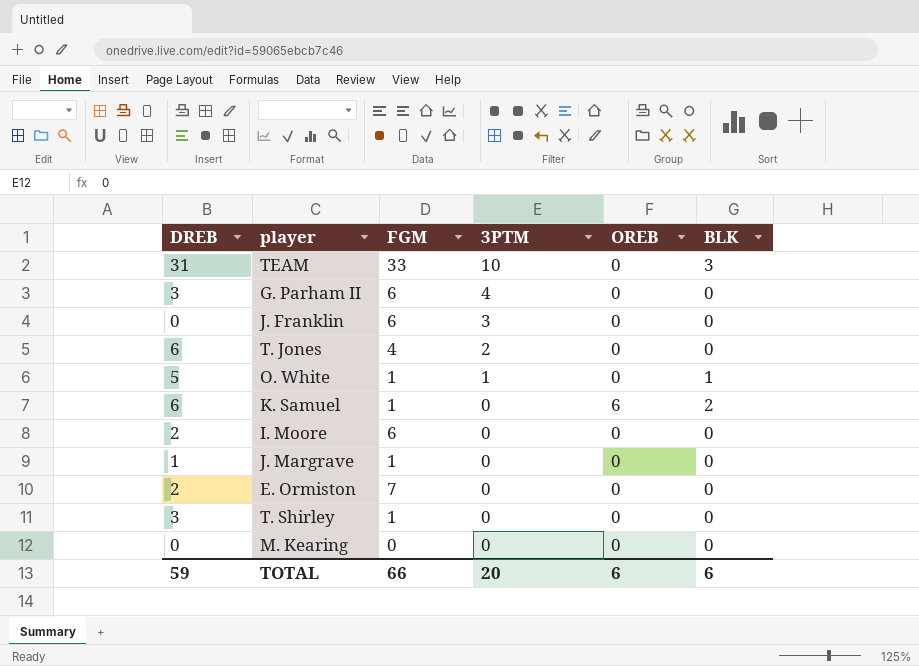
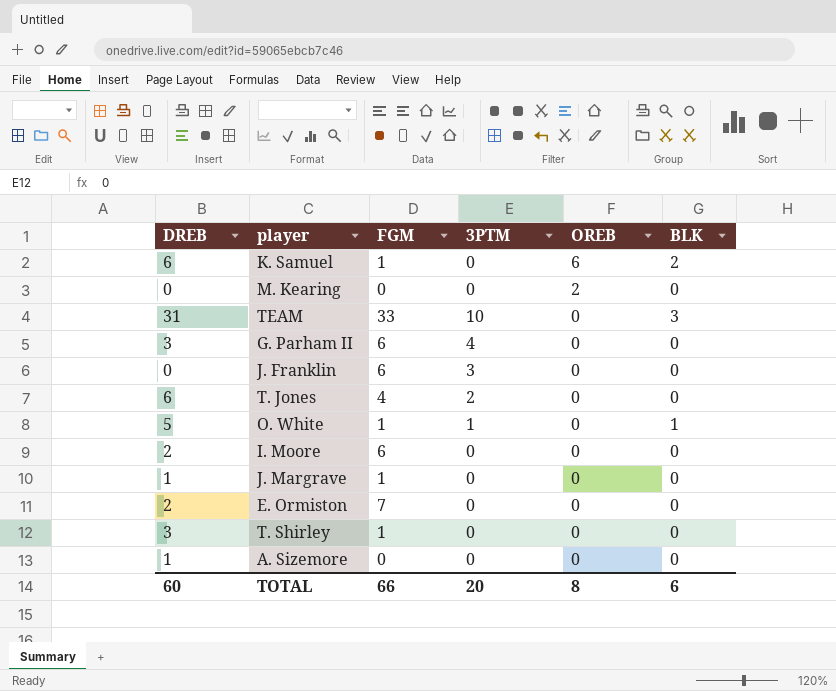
row order: 3PTM descending -> OREB descending
M. Kearing | OREB: 0 -> 2
row A. Sizemore: none -> 1 | 0 | 0 | 0 | 0
TOTAL | DREB: 59 -> 60
TOTAL | OREB: 6 -> 8

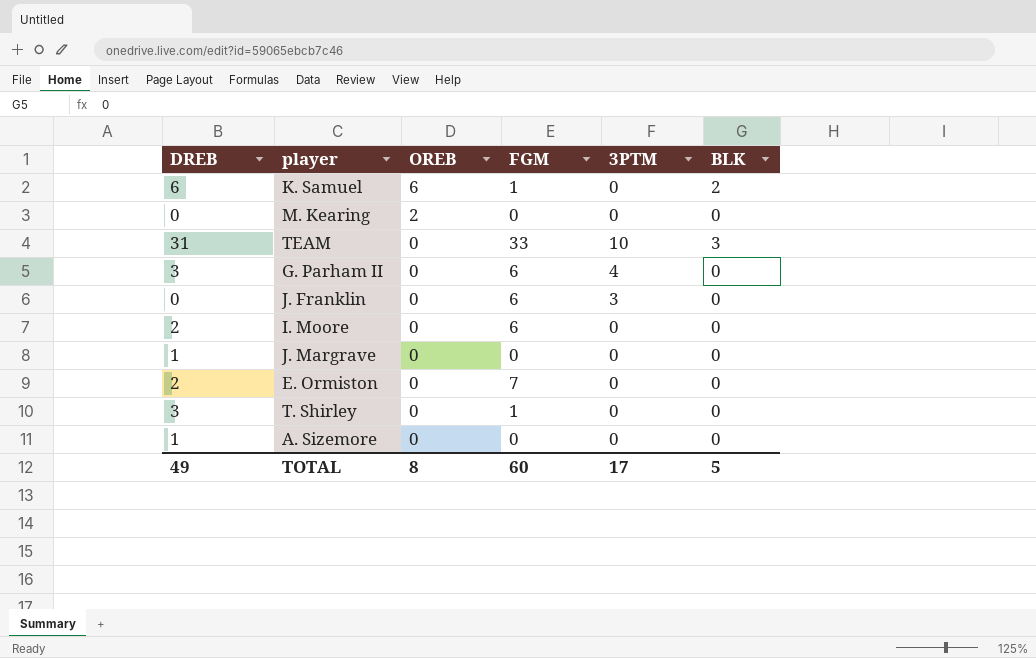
column OREB | position: 5 -> 3
row T. Jones: 6 | 4 | 2 | 0 | 0 -> none
row O. White: 5 | 1 | 1 | 0 | 1 -> none
J. Margrave | FGM: 1 -> 0
TOTAL | DREB: 60 -> 49
TOTAL | FGM: 66 -> 60
TOTAL | 3PTM: 20 -> 17
TOTAL | BLK: 6 -> 5

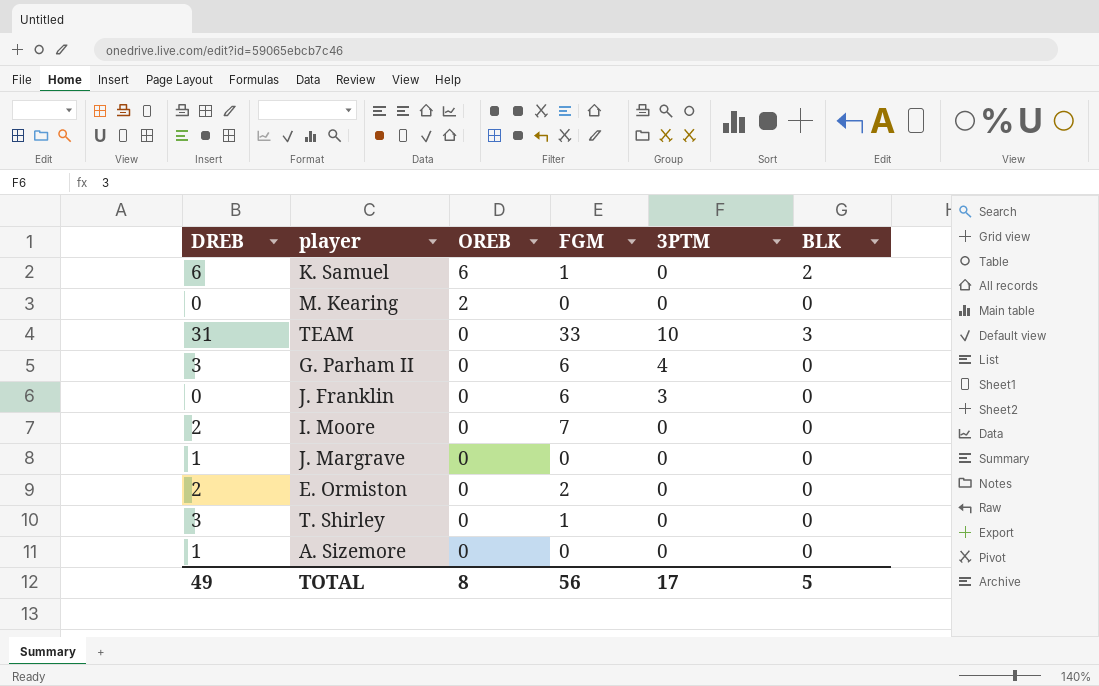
I. Moore | FGM: 6 -> 7
E. Ormiston | FGM: 7 -> 2
TOTAL | FGM: 60 -> 56

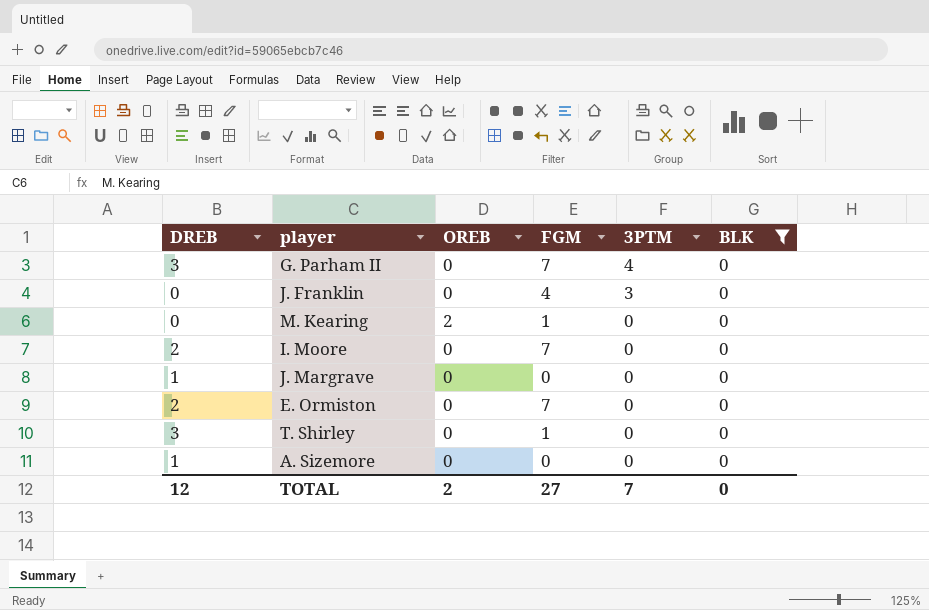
filter: none -> BLK = 0
row order: OREB descending -> 3PTM descending
G. Parham II | FGM: 6 -> 7
J. Franklin | FGM: 6 -> 4
M. Kearing | FGM: 0 -> 1
E. Ormiston | FGM: 2 -> 7
TOTAL | DREB: 49 -> 12
TOTAL | OREB: 8 -> 2
TOTAL | FGM: 56 -> 27
TOTAL | 3PTM: 17 -> 7
TOTAL | BLK: 5 -> 0

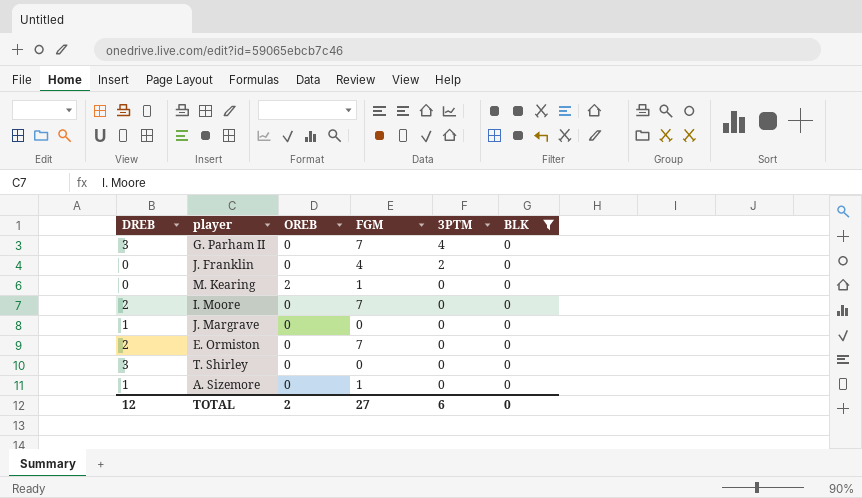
J. Franklin | 3PTM: 3 -> 2
T. Shirley | FGM: 1 -> 0
A. Sizemore | FGM: 0 -> 1
TOTAL | 3PTM: 7 -> 6

